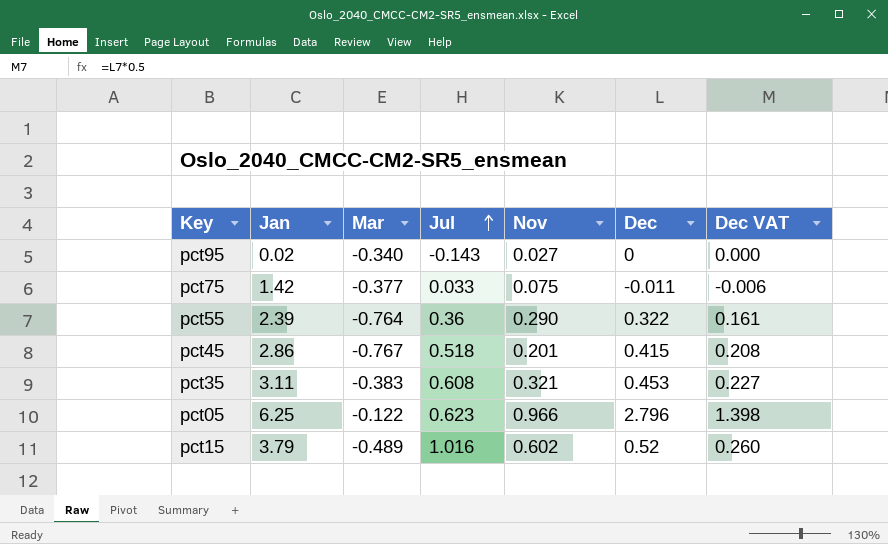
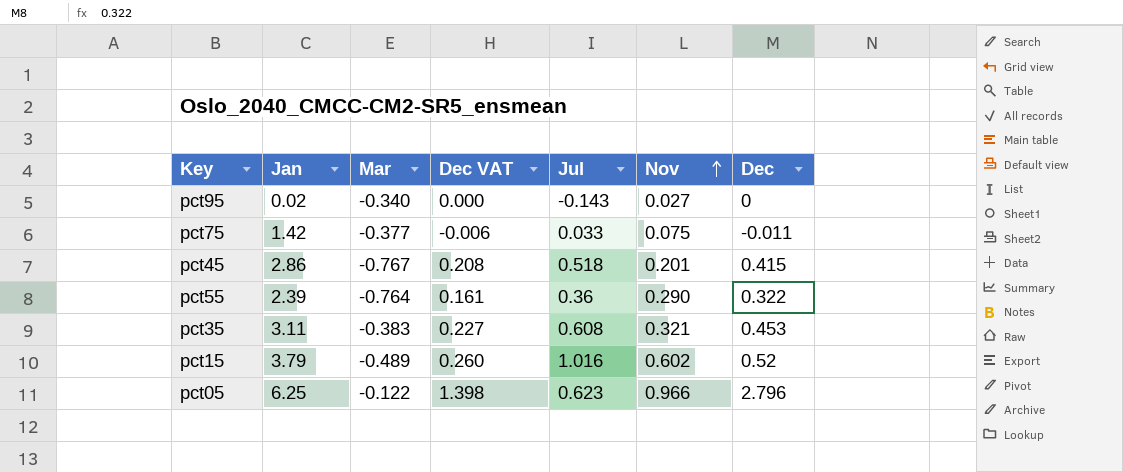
row order: Jul ascending -> Nov ascending
column Dec VAT | position: 7 -> 4

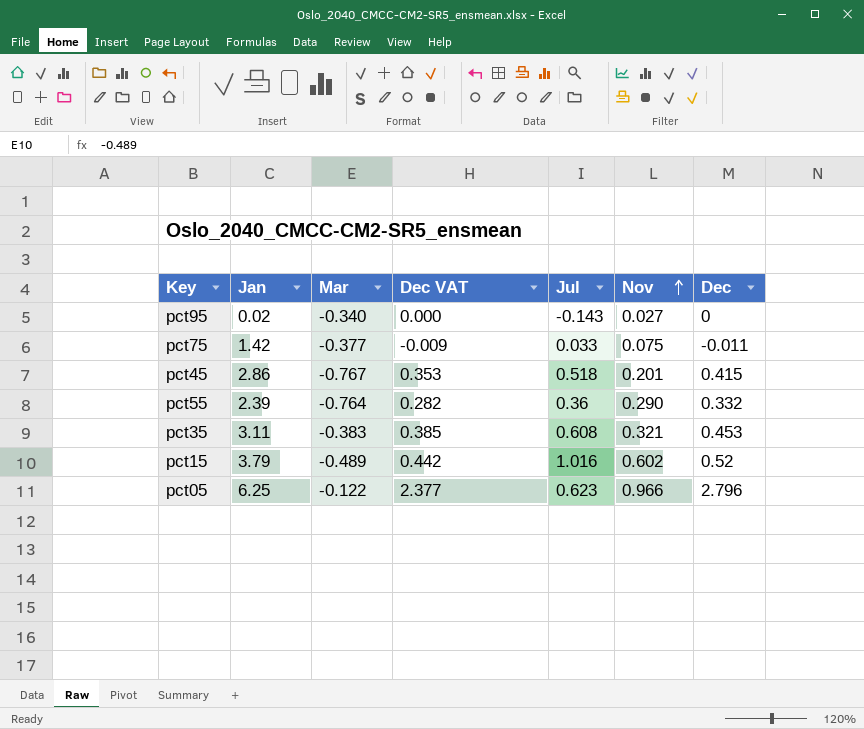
column Dec VAT | formula: [Dec] * 0.5 -> [Dec] * 0.85
pct55 | Dec: 0.322 -> 0.332

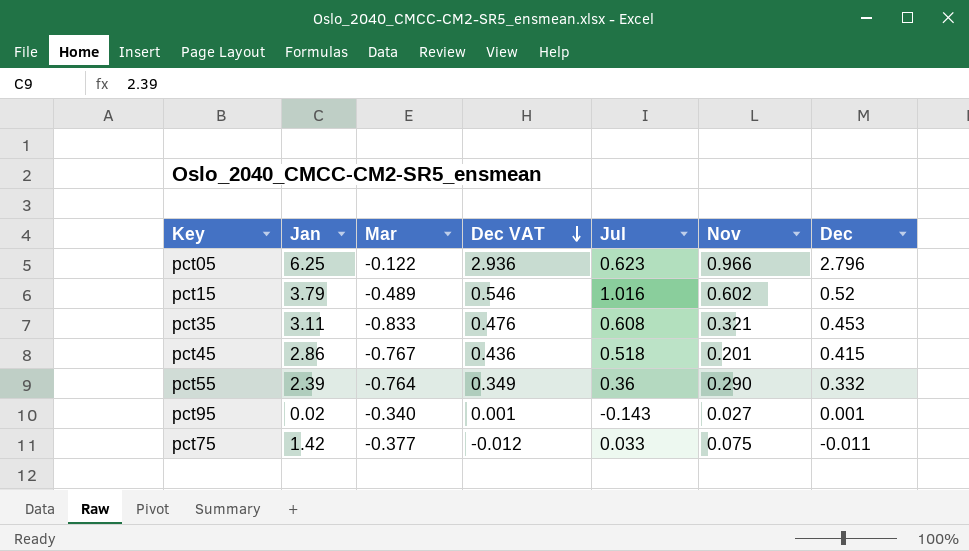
row order: Nov ascending -> Dec VAT descending
column Dec VAT | formula: [Dec] * 0.85 -> [Dec] * 1.05
pct35 | Mar: -0.383 -> -0.833
pct95 | Dec: 0 -> 0.001

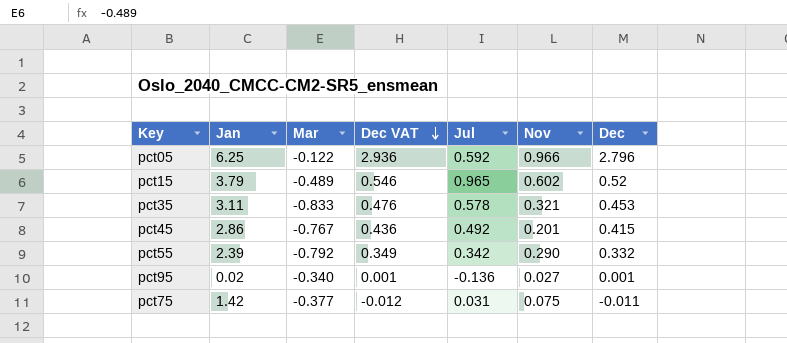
pct05 | Jul: 0.623 -> 0.592
pct15 | Jul: 1.016 -> 0.965
pct35 | Jul: 0.608 -> 0.578
pct45 | Jul: 0.518 -> 0.492
pct55 | Mar: -0.764 -> -0.792
pct55 | Jul: 0.36 -> 0.342
pct95 | Jul: -0.143 -> -0.136
pct75 | Jul: 0.033 -> 0.031

